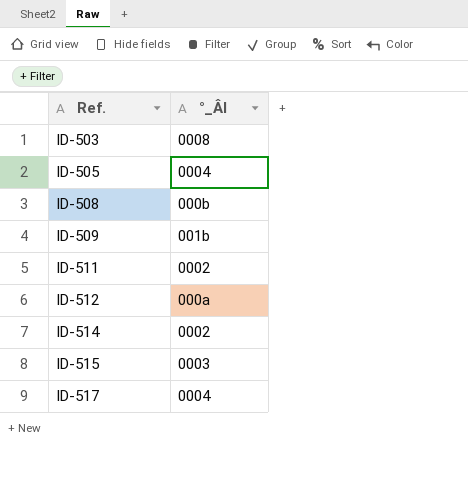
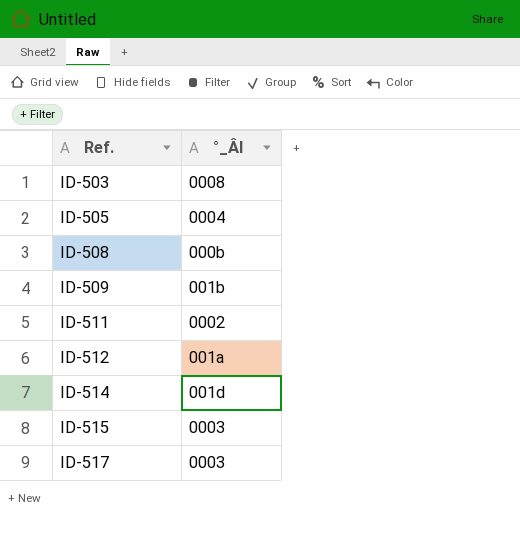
ID-512 | °_ÂI: 000a -> 001a
ID-514 | °_ÂI: 0002 -> 001d
ID-517 | °_ÂI: 0004 -> 0003

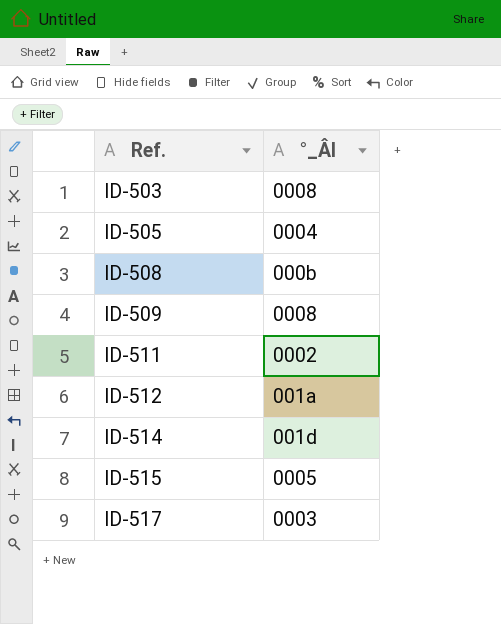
ID-509 | °_ÂI: 001b -> 0008
ID-515 | °_ÂI: 0003 -> 0005

